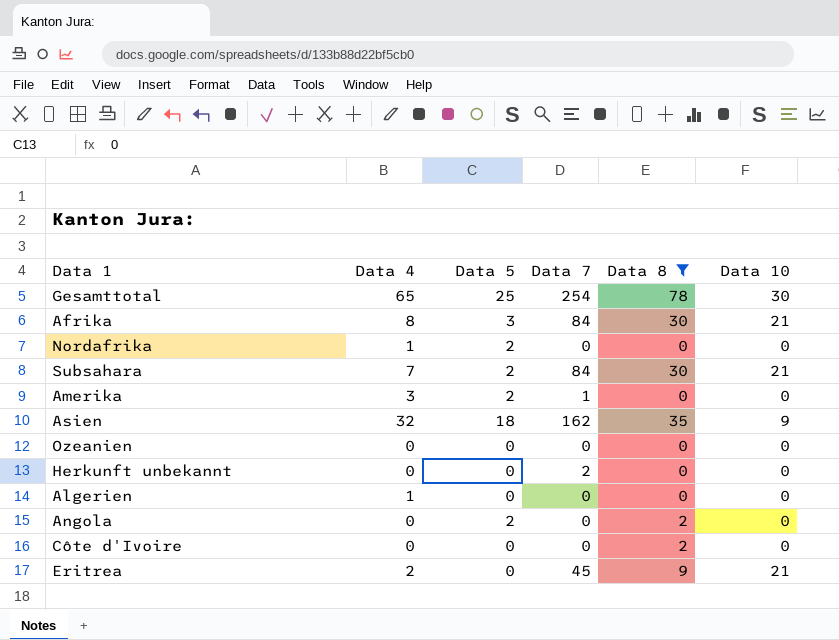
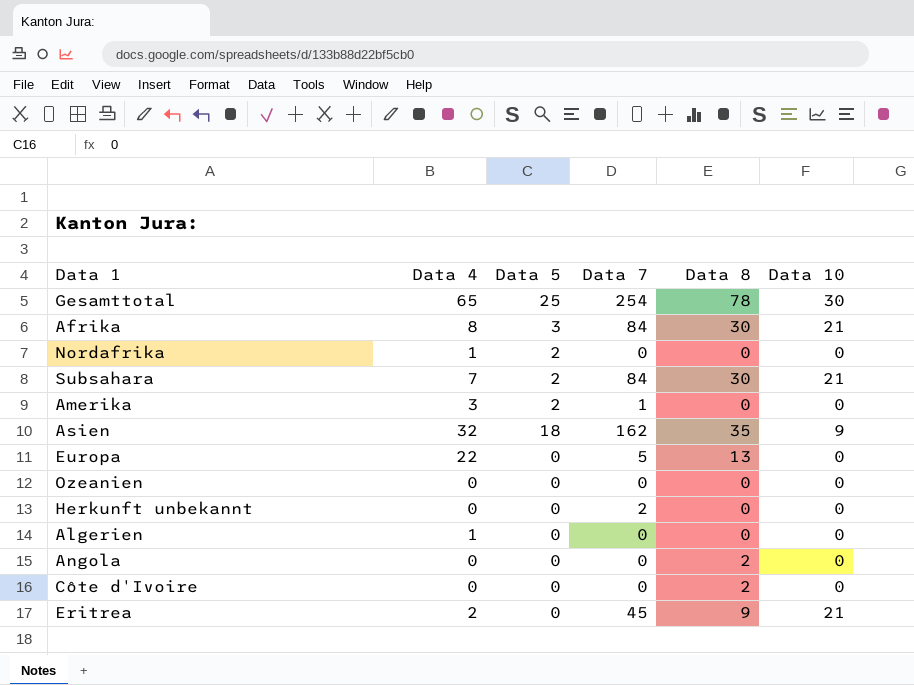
filter: Data 8 != 13 -> none
Angola | Data 5: 2 -> 0

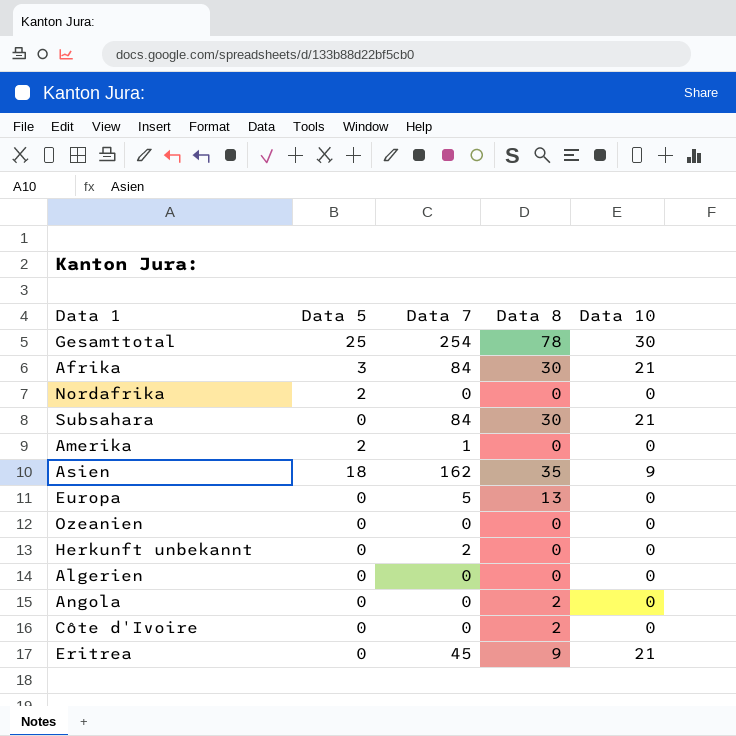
column Data 4 | position: 2 -> none
Subsahara | Data 5: 2 -> 0

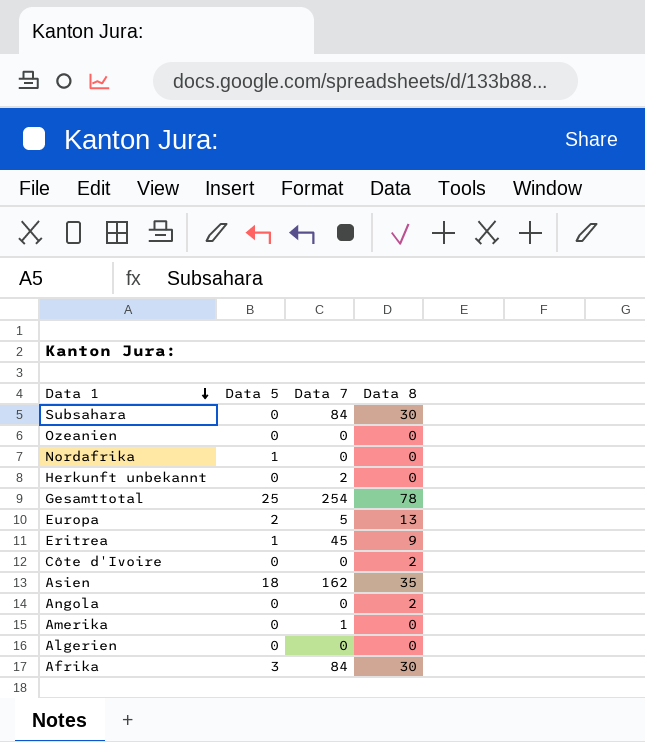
row order: none -> Data 1 descending
column Data 10 | position: 5 -> none
Nordafrika | Data 5: 2 -> 1
Europa | Data 5: 0 -> 2
Eritrea | Data 5: 0 -> 1
Amerika | Data 5: 2 -> 0

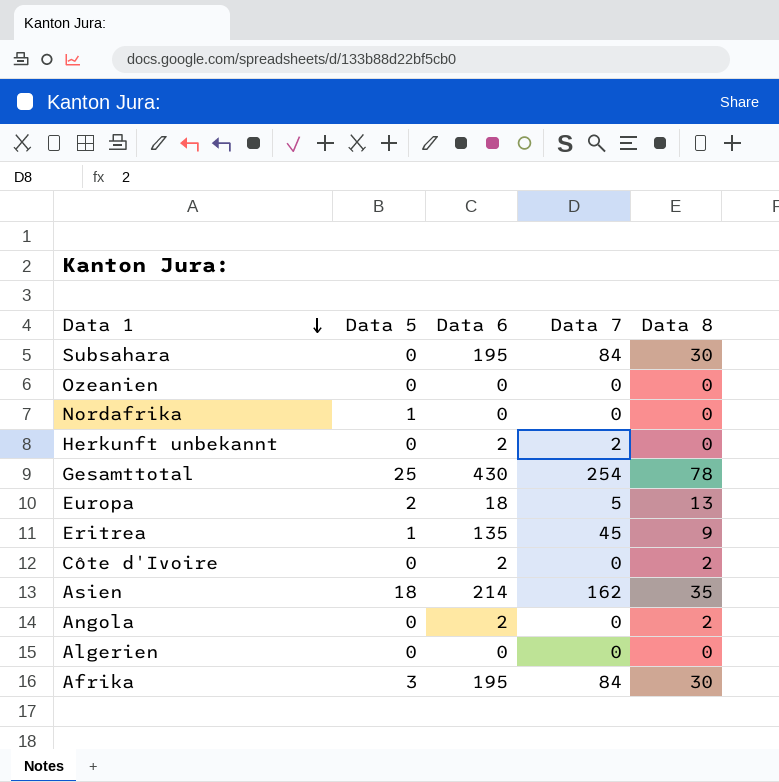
column Data 6 | position: none -> 3
row Amerika: 0 | 1 | 0 -> none

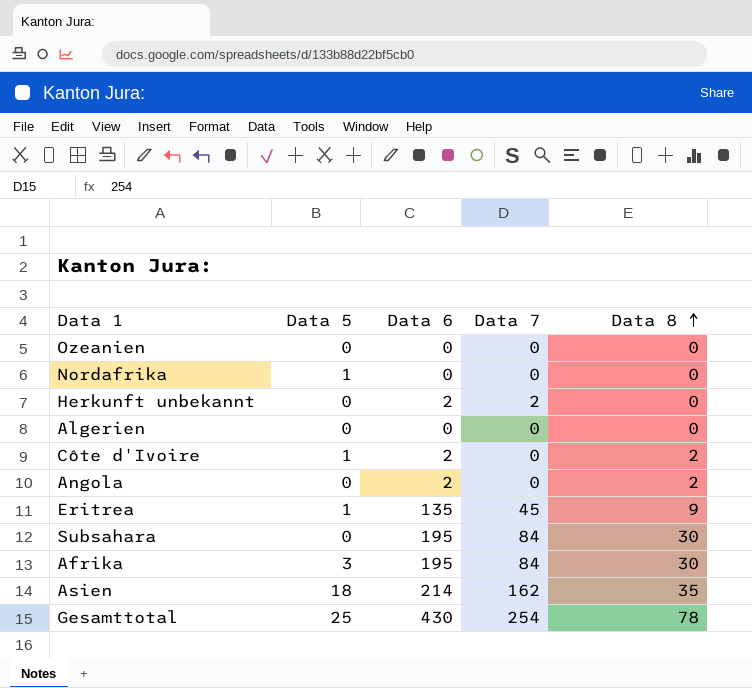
row order: Data 1 descending -> Data 8 ascending
row Europa: 2 | 18 | 5 | 13 -> none
Côte d'Ivoire | Data 5: 0 -> 1

